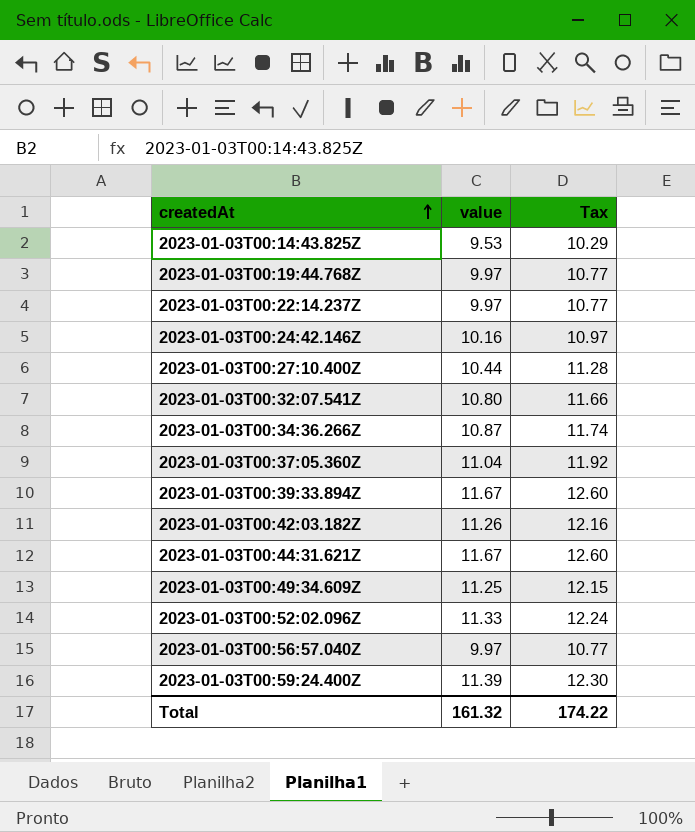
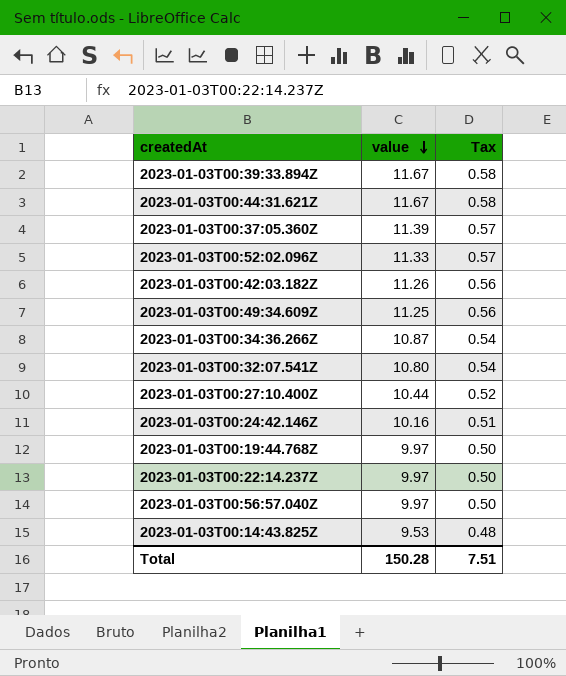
row order: createdAt ascending -> value descending
column Tax | formula: [value] * 1.08 -> [value] * 0.05
row 2023-01-03T00:59:24.400Z: 11.39 | 12.30 -> none
2023-01-03T00:37:05.360Z | value: 11.04 -> 11.39
Total | value: 161.32 -> 150.28
Total | Tax: 174.22 -> 7.51

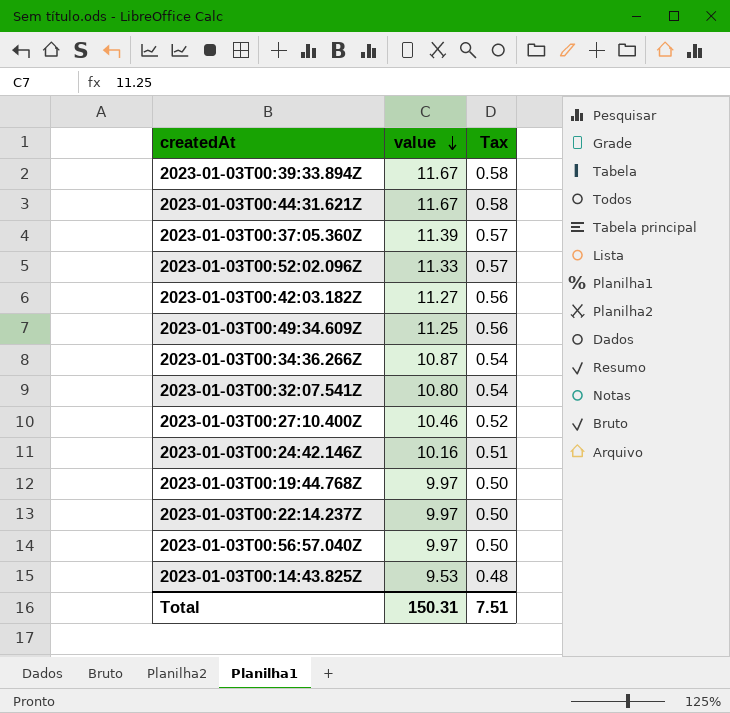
2023-01-03T00:42:03.182Z | value: 11.26 -> 11.27
2023-01-03T00:27:10.400Z | value: 10.44 -> 10.46
Total | value: 150.28 -> 150.31

